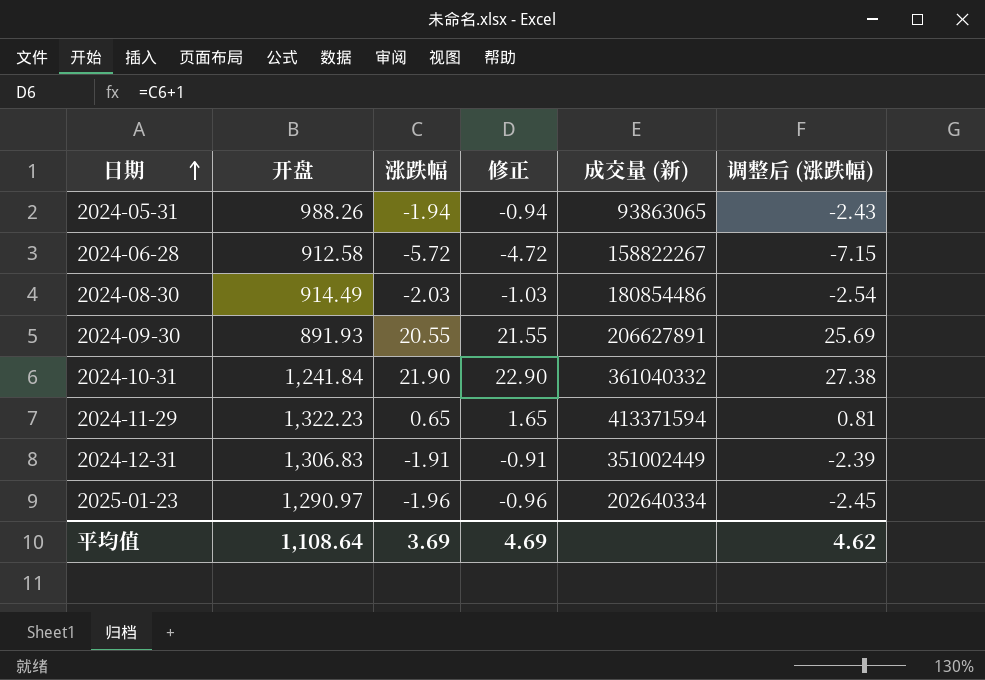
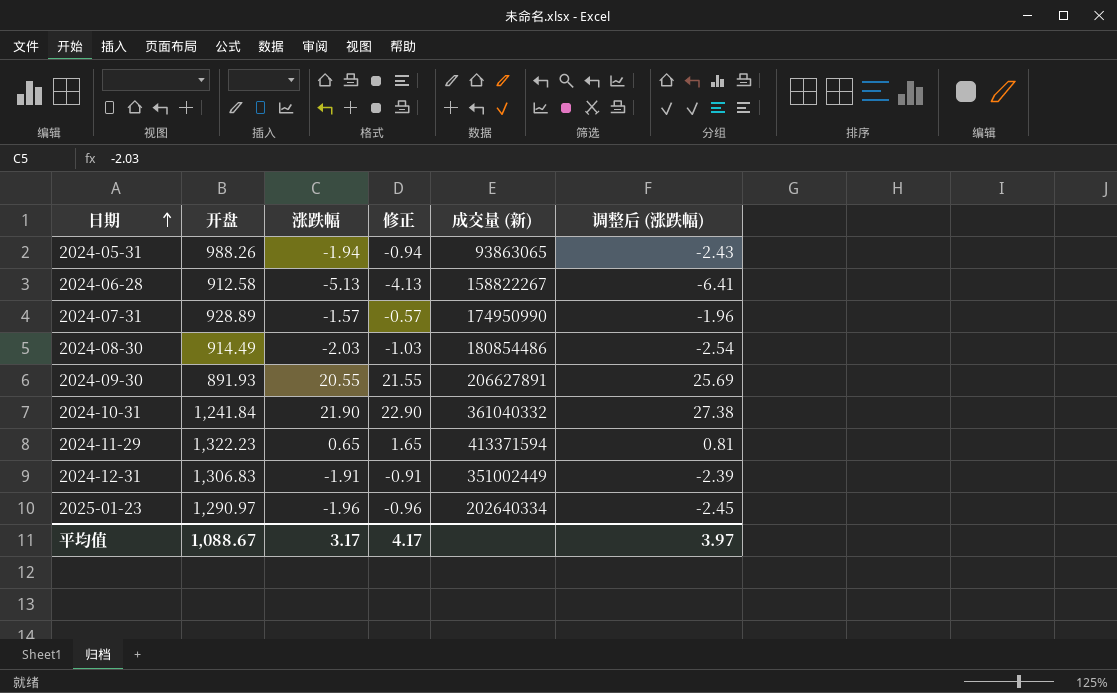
2024-06-28 | 涨跌幅: -5.72 -> -5.13
2024-06-28 | 修正: -4.72 -> -4.13
2024-06-28 | 调整后 (涨跌幅): -7.15 -> -6.41
row 2024-07-31: none -> 928.89 | -1.57 | -0.57 | 174950990 | -1.96
平均值 | 开盘: 1,108.64 -> 1,088.67
平均值 | 涨跌幅: 3.69 -> 3.17
平均值 | 修正: 4.69 -> 4.17
平均值 | 调整后 (涨跌幅): 4.62 -> 3.97

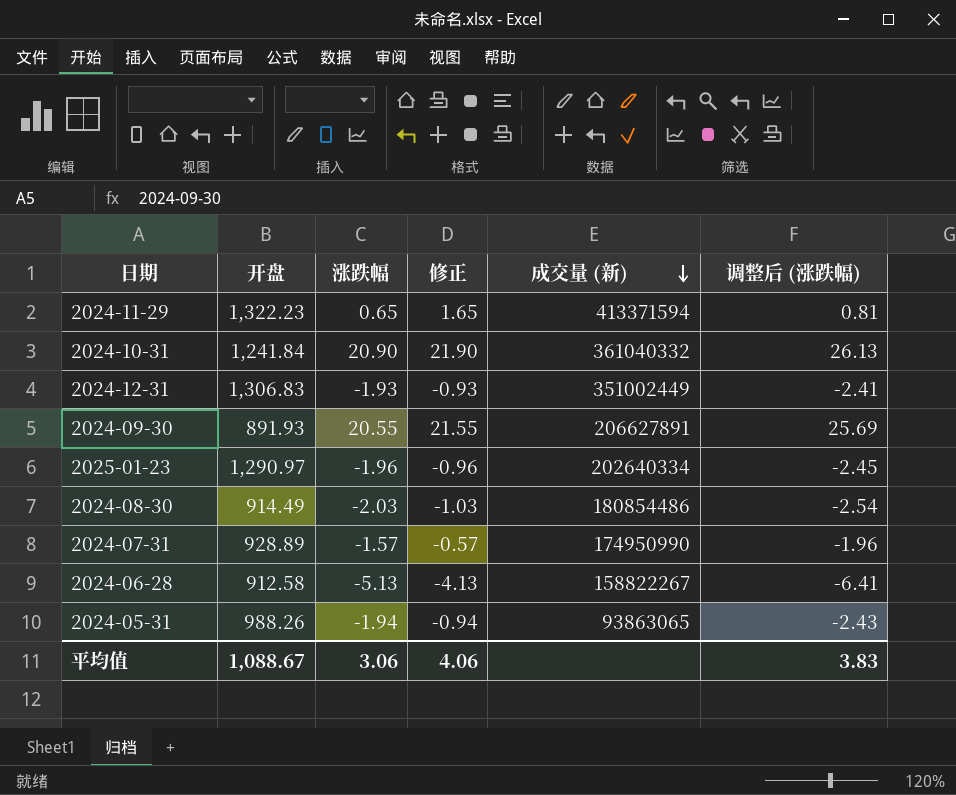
row order: 日期 ascending -> 成交量 (新) descending
2024-10-31 | 涨跌幅: 21.90 -> 20.90
2024-10-31 | 修正: 22.90 -> 21.90
2024-10-31 | 调整后 (涨跌幅): 27.38 -> 26.13
2024-12-31 | 涨跌幅: -1.91 -> -1.93
2024-12-31 | 修正: -0.91 -> -0.93
2024-12-31 | 调整后 (涨跌幅): -2.39 -> -2.41
平均值 | 涨跌幅: 3.17 -> 3.06
平均值 | 修正: 4.17 -> 4.06
平均值 | 调整后 (涨跌幅): 3.97 -> 3.83

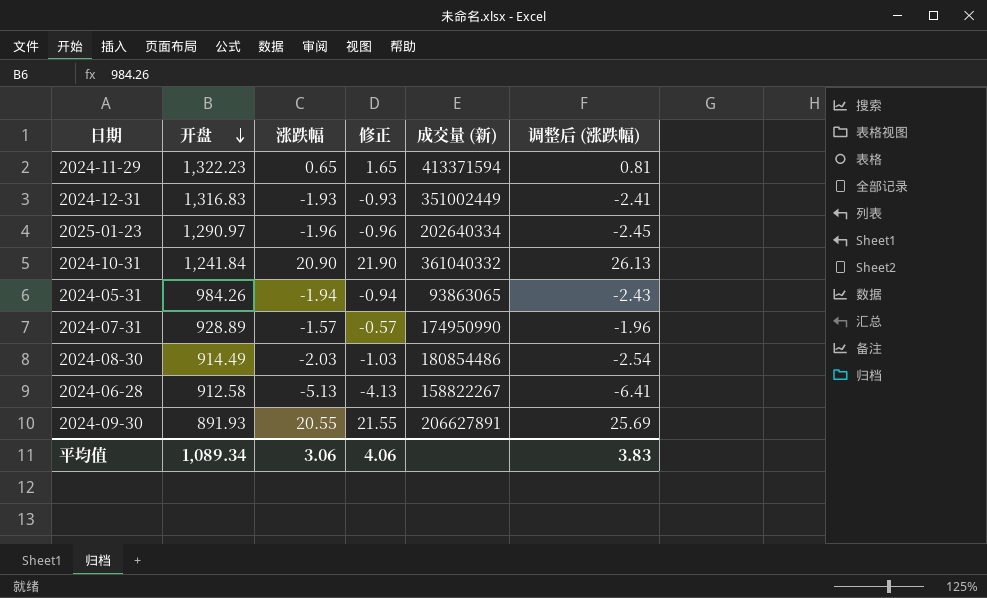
row order: 成交量 (新) descending -> 开盘 descending
2024-12-31 | 开盘: 1,306.83 -> 1,316.83
2024-05-31 | 开盘: 988.26 -> 984.26
平均值 | 开盘: 1,088.67 -> 1,089.34

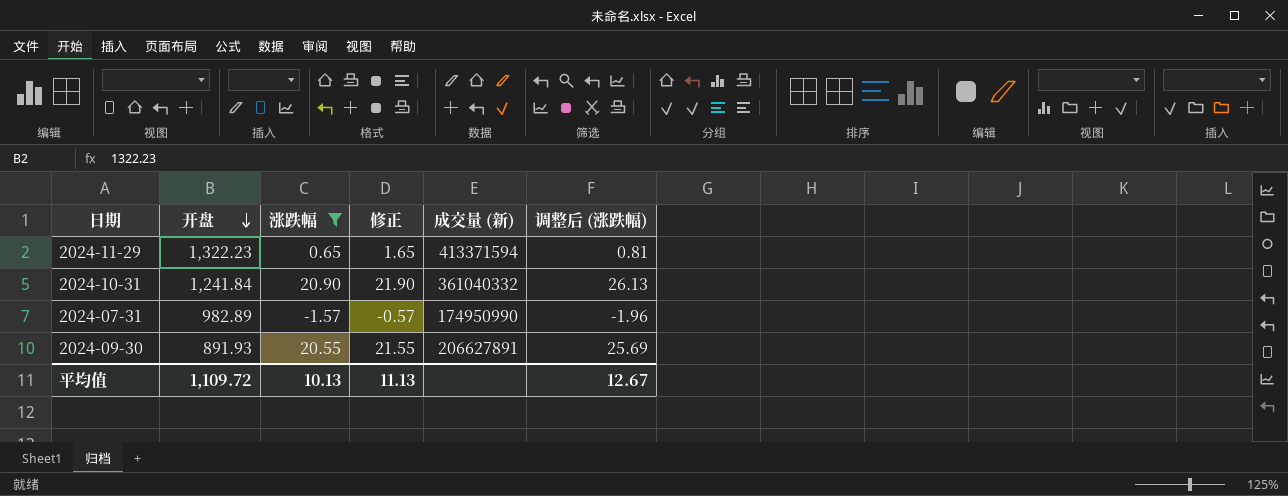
filter: none -> 涨跌幅 >= -1.57
2024-07-31 | 开盘: 928.89 -> 982.89
平均值 | 开盘: 1,089.34 -> 1,109.72
平均值 | 涨跌幅: 3.06 -> 10.13
平均值 | 修正: 4.06 -> 11.13
平均值 | 调整后 (涨跌幅): 3.83 -> 12.67

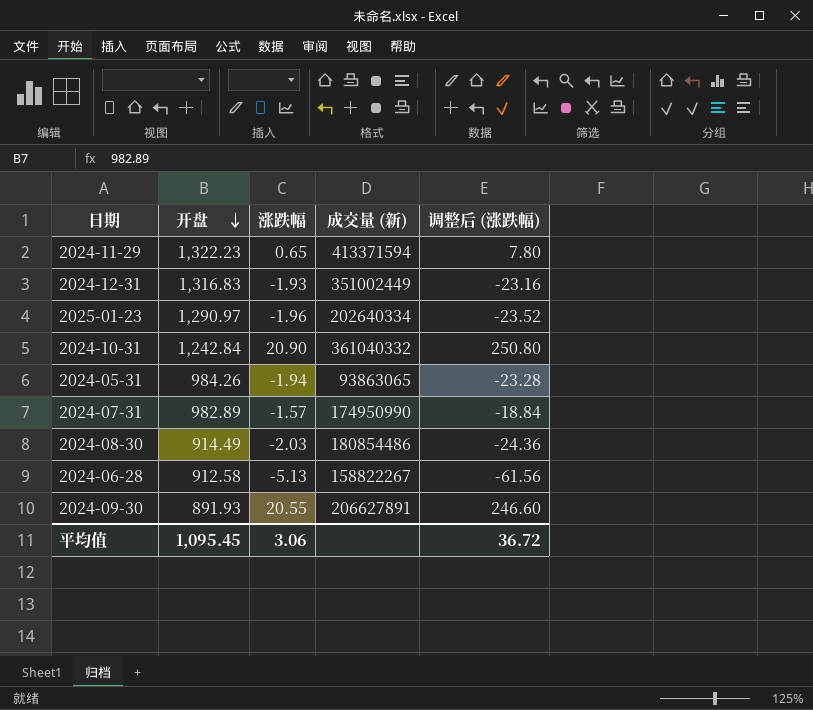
filter: 涨跌幅 >= -1.57 -> none
column 修正 | formula: [涨跌幅] + 1 -> none
column 调整后 (涨跌幅) | formula: [涨跌幅] * 1.25 -> [涨跌幅] * 12
2024-10-31 | 开盘: 1,241.84 -> 1,242.84
平均值 | 开盘: 1,109.72 -> 1,095.45
平均值 | 涨跌幅: 10.13 -> 3.06
平均值 | 调整后 (涨跌幅): 12.67 -> 36.72

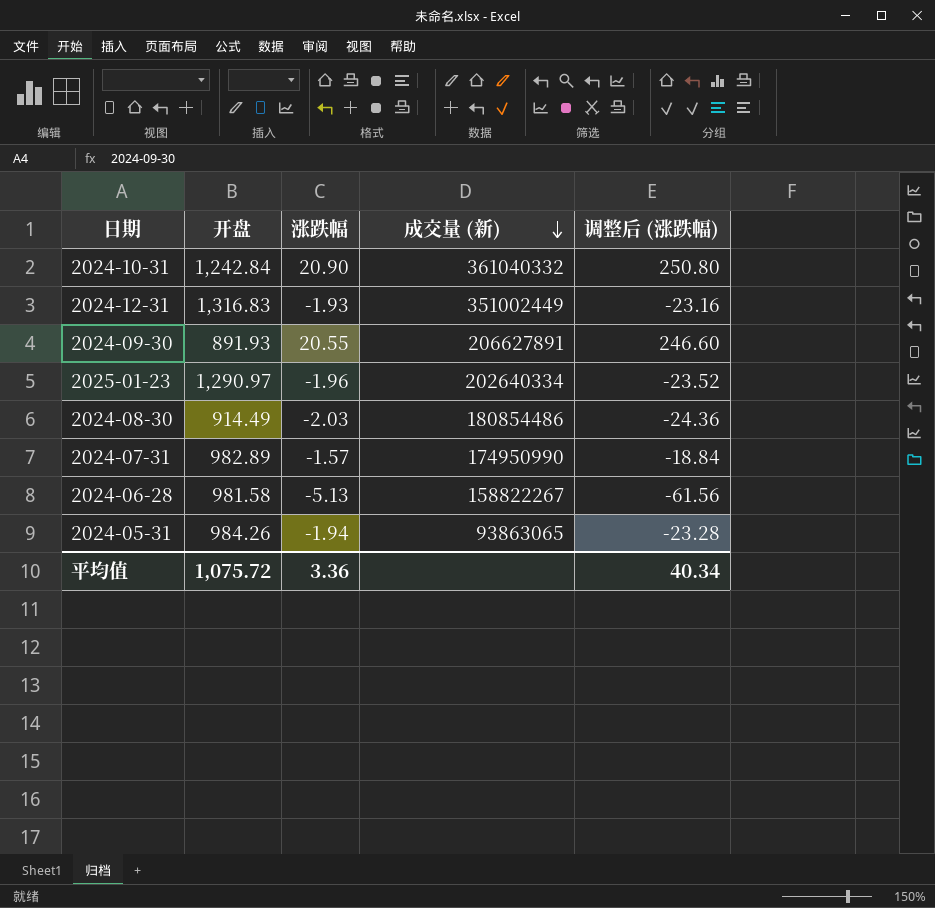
row order: 开盘 descending -> 成交量 (新) descending
row 2024-11-29: 1,322.23 | 0.65 | 413371594 | 7.80 -> none
2024-06-28 | 开盘: 912.58 -> 981.58
平均值 | 开盘: 1,095.45 -> 1,075.72
平均值 | 涨跌幅: 3.06 -> 3.36
平均值 | 调整后 (涨跌幅): 36.72 -> 40.34

